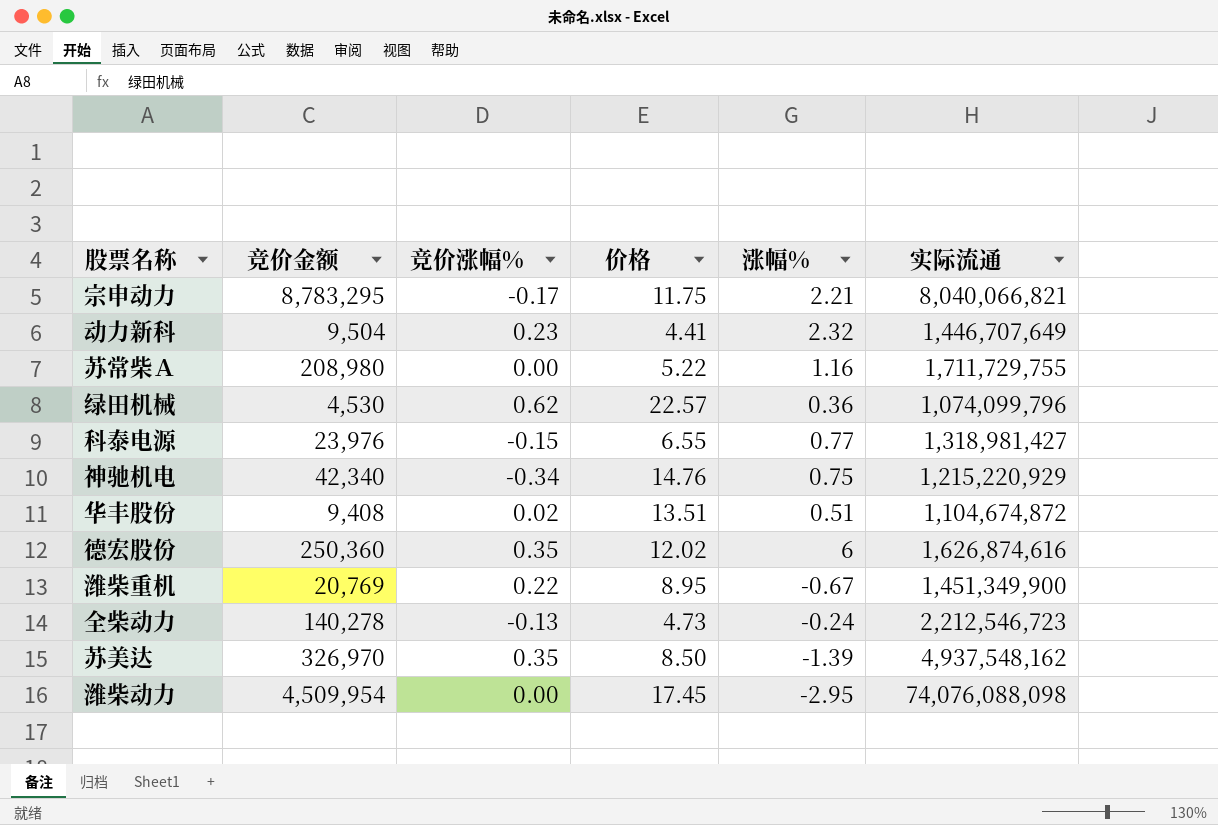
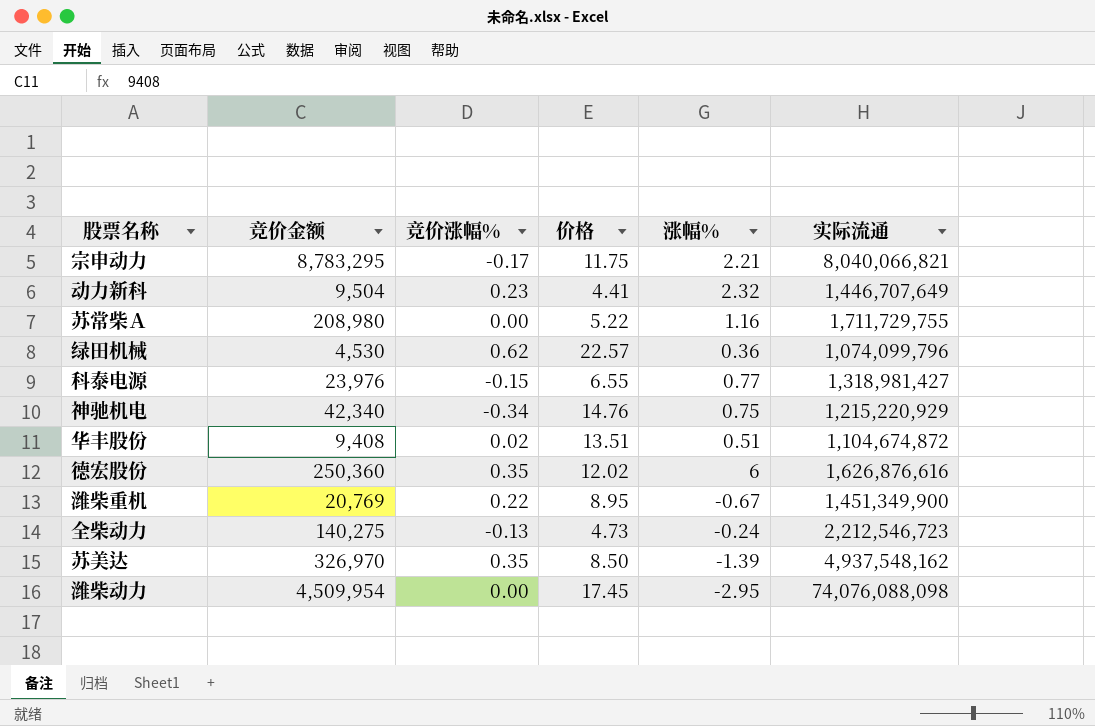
德宏股份 | 实际流通: 1,626,874,616 -> 1,626,876,616
全柴动力 | 竞价金额: 140,278 -> 140,275

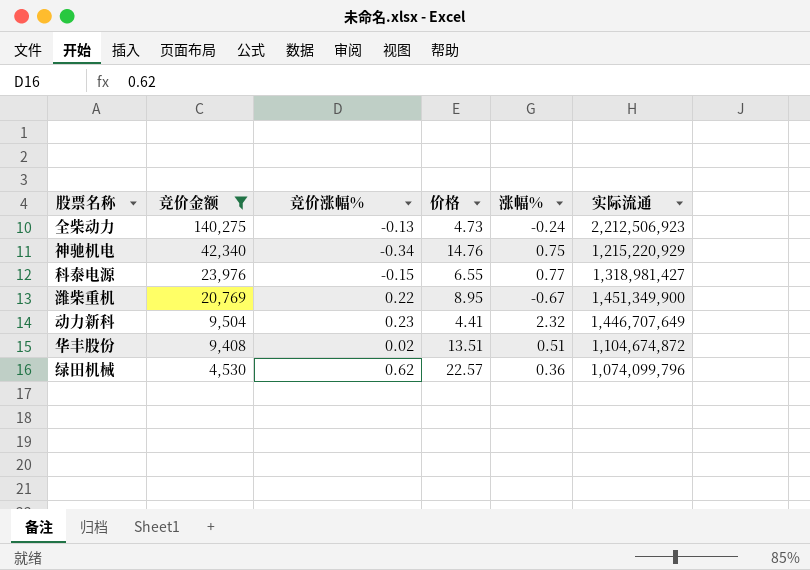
filter: none -> 竞价金额 <= 140,275
row order: none -> 竞价金额 descending
全柴动力 | 实际流通: 2,212,546,723 -> 2,212,506,923

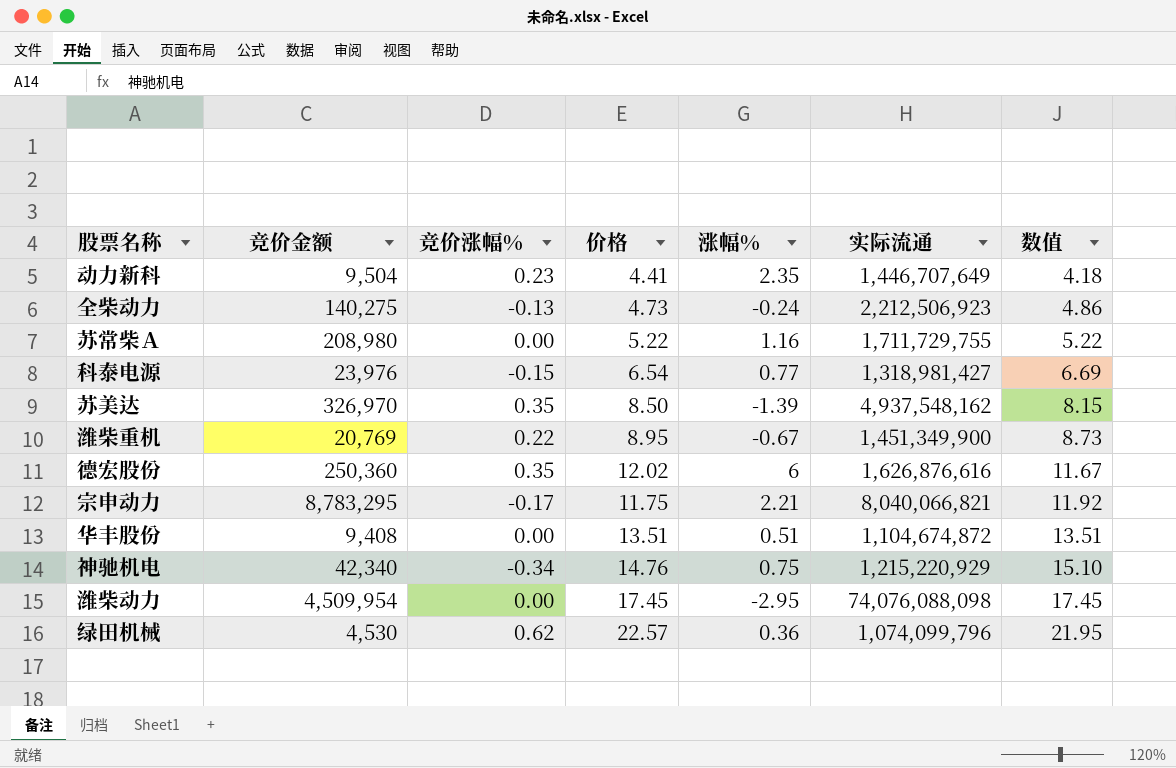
filter: 竞价金额 <= 140,275 -> none
row order: 竞价金额 descending -> 数值 ascending
column 数值 | formula: none -> [价格] - [竞价涨幅%]
动力新科 | 涨幅%: 2.32 -> 2.35
科泰电源 | 价格: 6.55 -> 6.54
华丰股份 | 竞价涨幅%: 0.02 -> 0.00

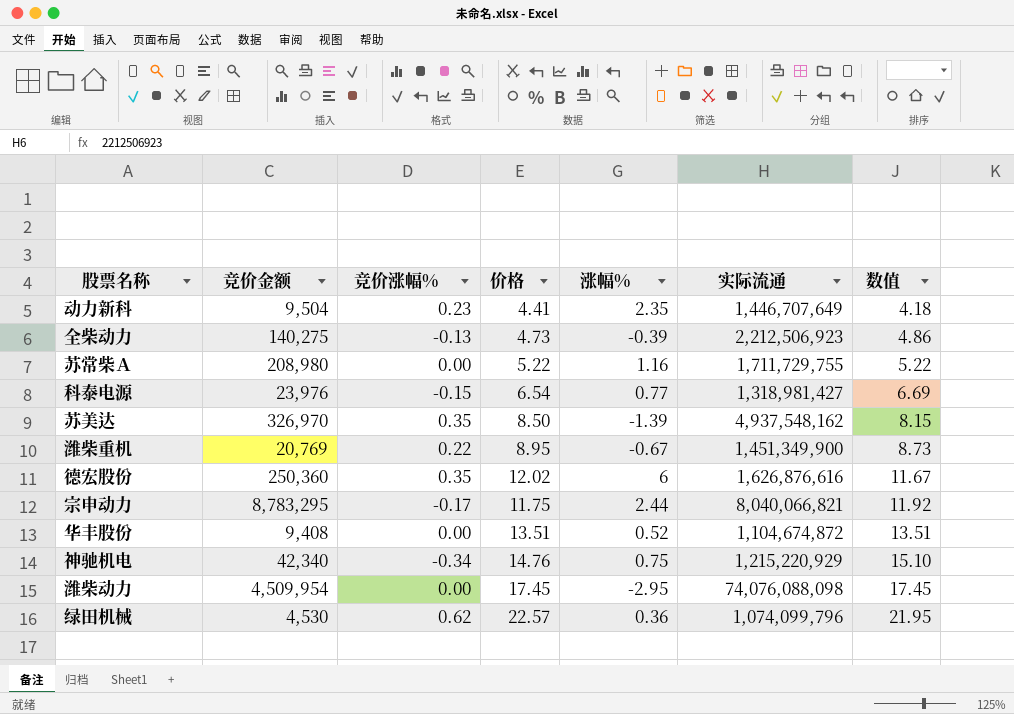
全柴动力 | 涨幅%: -0.24 -> -0.39
宗申动力 | 涨幅%: 2.21 -> 2.44
华丰股份 | 涨幅%: 0.51 -> 0.52

